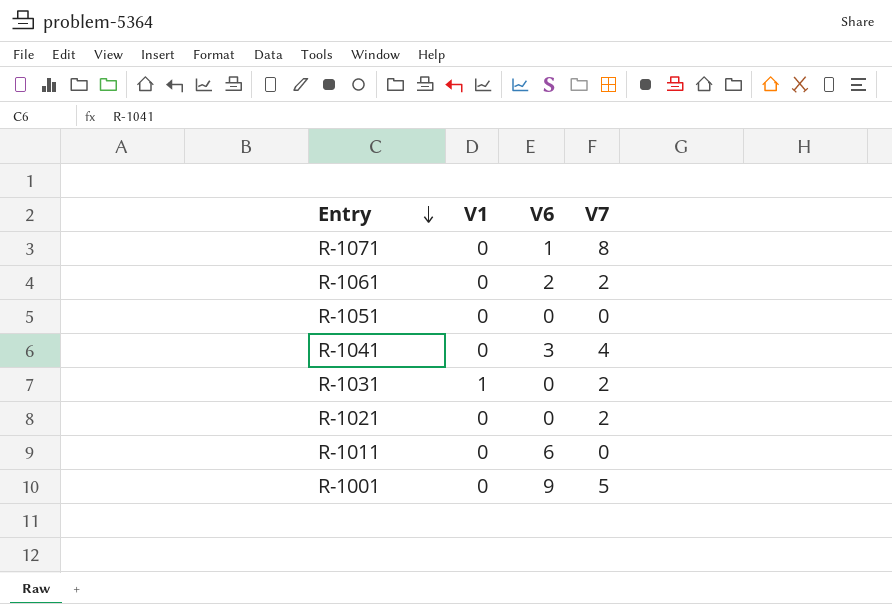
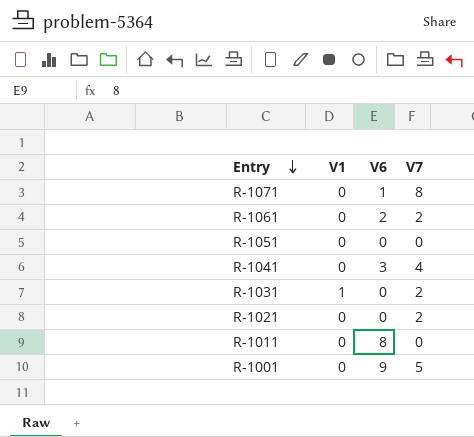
R-1011 | V6: 6 -> 8

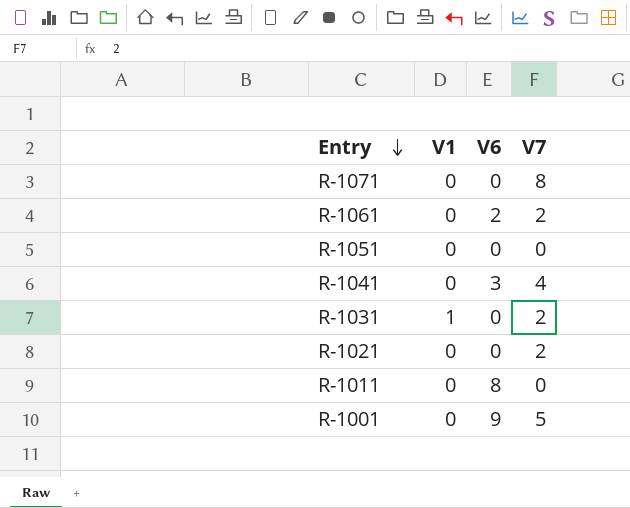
R-1071 | V6: 1 -> 0

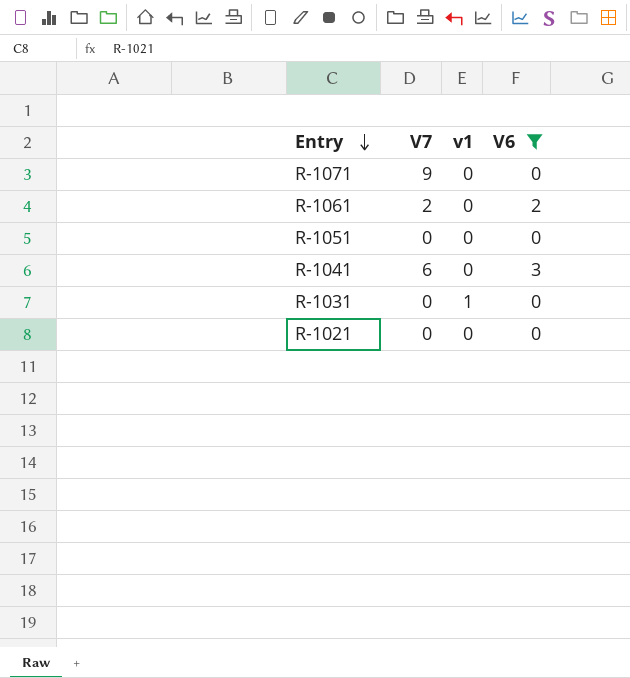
filter: none -> V6 <= 3
column V7 | position: 4 -> 2
column name: V1 -> v1
R-1071 | V7: 8 -> 9
R-1041 | V7: 4 -> 6
R-1031 | V7: 2 -> 0
R-1021 | V7: 2 -> 0

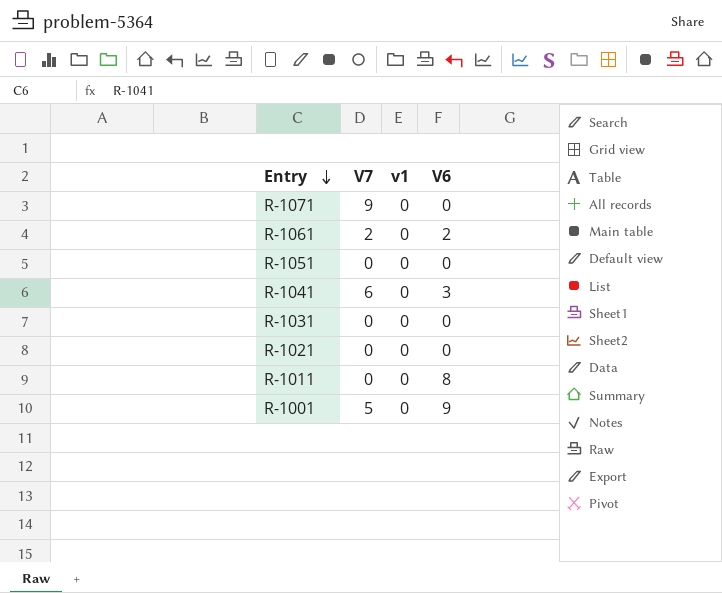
filter: V6 <= 3 -> none
R-1031 | v1: 1 -> 0

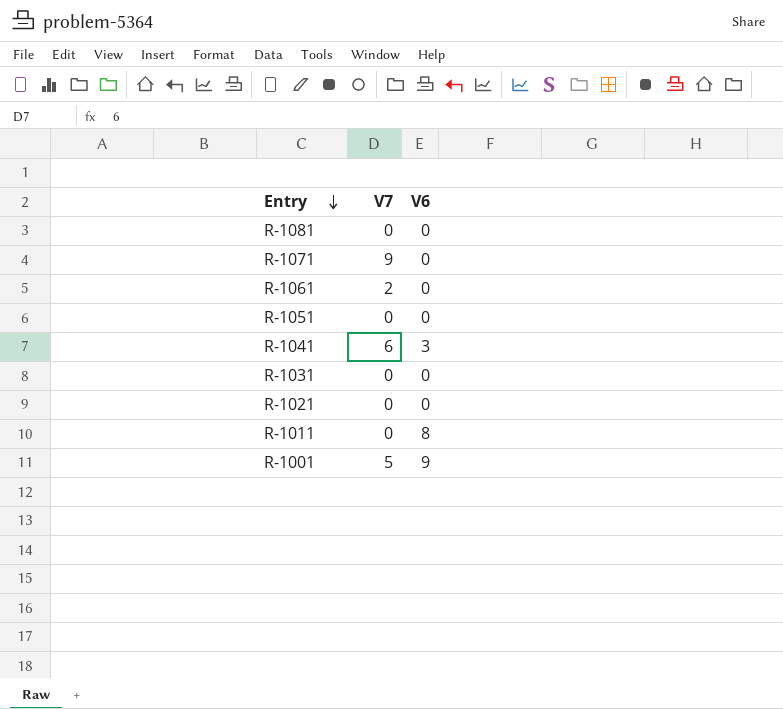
column v1 | position: 3 -> none
row R-1081: none -> 0 | 0
R-1061 | V6: 2 -> 0

